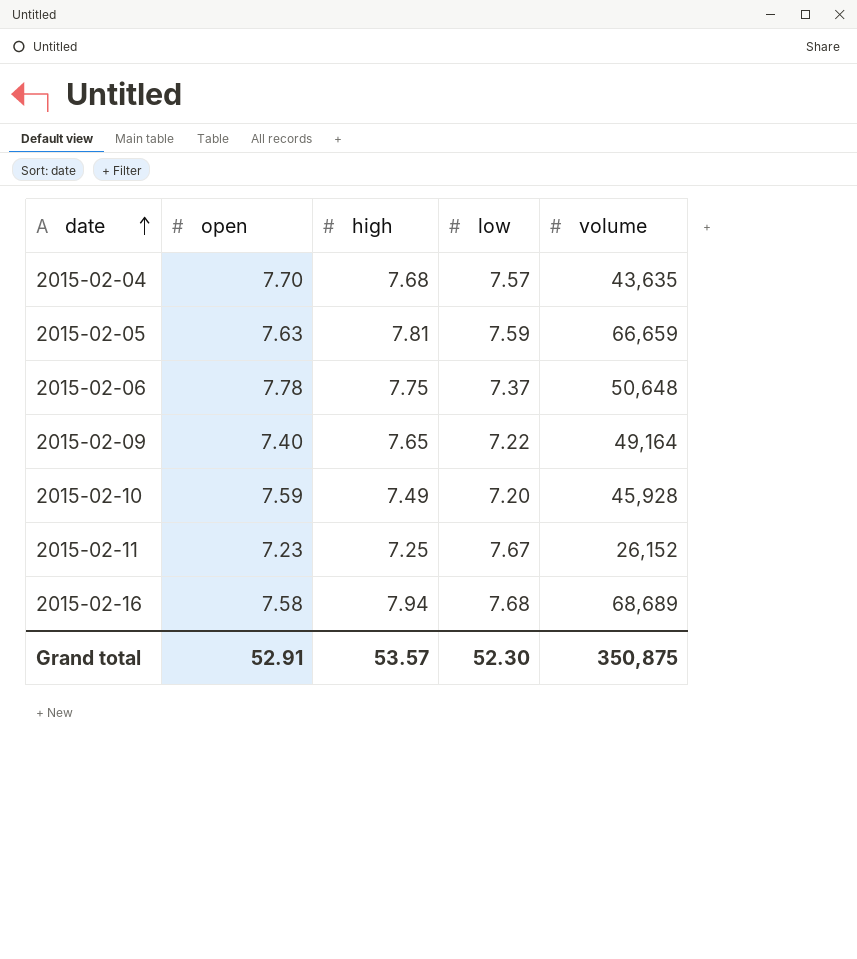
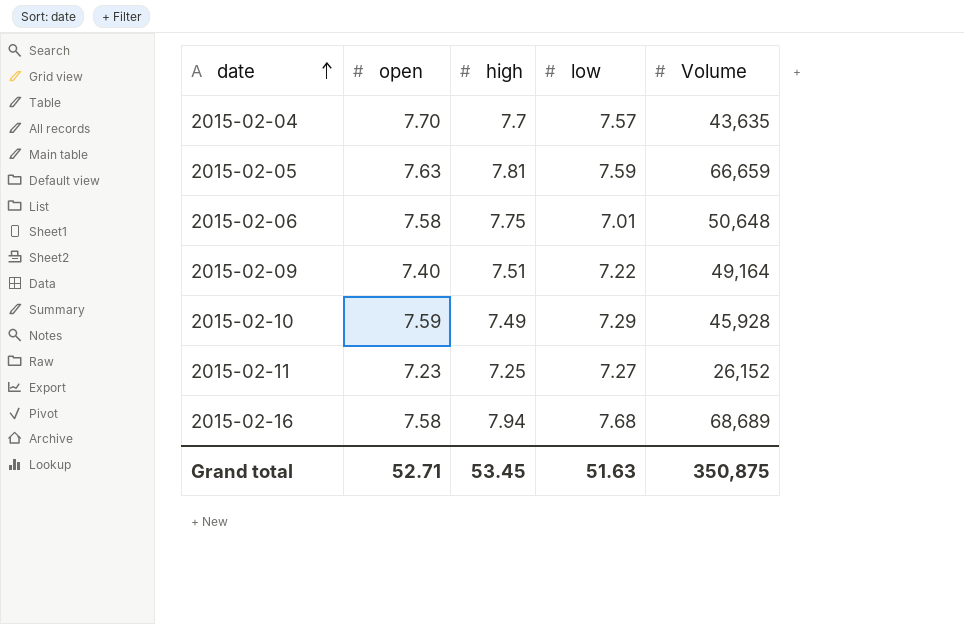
column name: volume -> Volume
2015-02-04 | high: 7.68 -> 7.7
2015-02-06 | open: 7.78 -> 7.58
2015-02-06 | low: 7.37 -> 7.01
2015-02-09 | high: 7.65 -> 7.51
2015-02-10 | low: 7.20 -> 7.29
2015-02-11 | low: 7.67 -> 7.27
Grand total | open: 52.91 -> 52.71
Grand total | high: 53.57 -> 53.45
Grand total | low: 52.30 -> 51.63

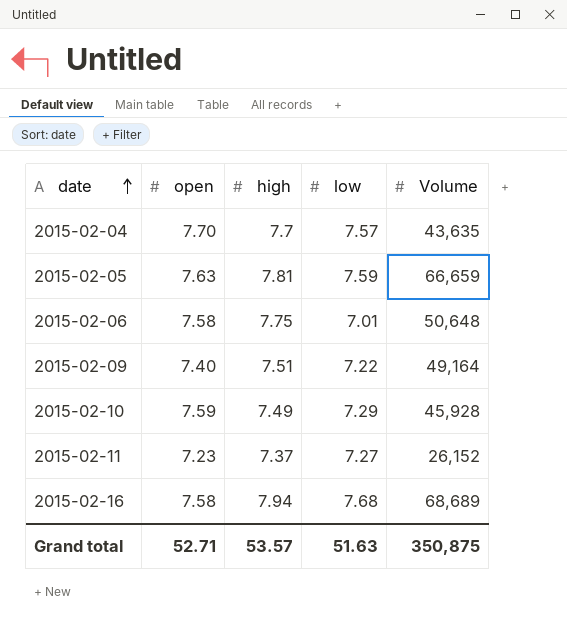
2015-02-11 | high: 7.25 -> 7.37
Grand total | high: 53.45 -> 53.57

